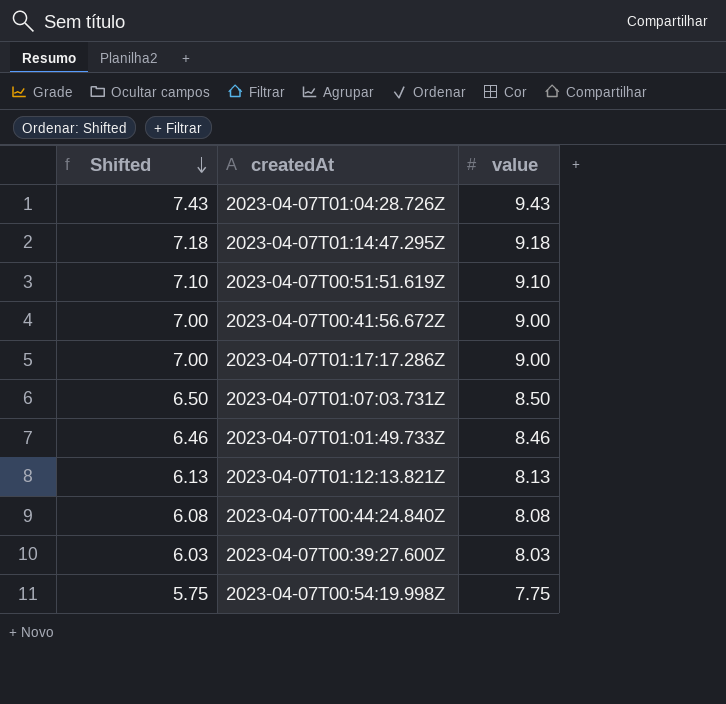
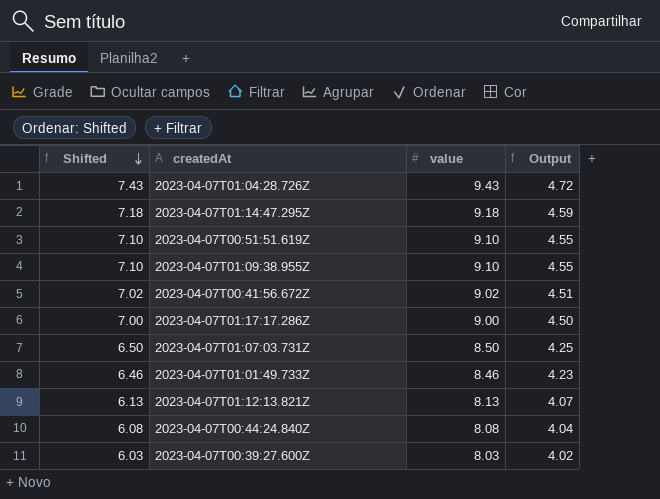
column Output | formula: none -> [value] * 0.5
row 2023-04-07T00:54:19.998Z: 5.75 | 7.75 -> none
row 2023-04-07T01:09:38.955Z: none -> 7.10 | 9.10 | 4.55
2023-04-07T00:41:56.672Z | Shifted: 7.00 -> 7.02
2023-04-07T00:41:56.672Z | value: 9.00 -> 9.02

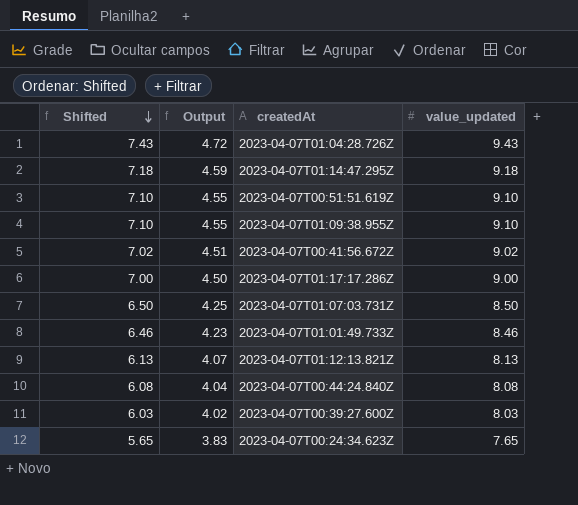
column Output | position: 4 -> 2
column name: value -> value_updated
row 2023-04-07T00:24:34.623Z: none -> 5.65 | 3.83 | 7.65

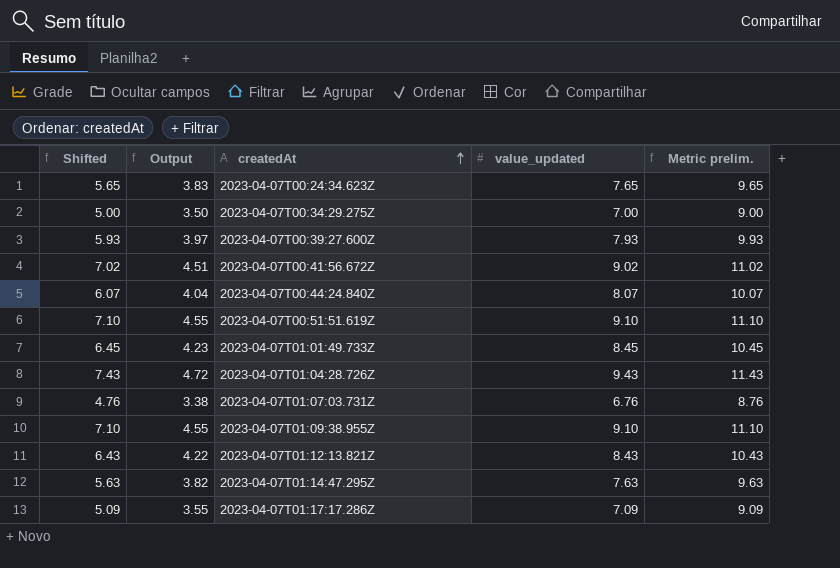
row order: Shifted descending -> createdAt ascending
column Metric prelim. | formula: none -> [value_updated] + 2
row 2023-04-07T00:34:29.275Z: none -> 5.00 | 3.50 | 7.00 | 9.00
2023-04-07T00:39:27.600Z | Shifted: 6.03 -> 5.93
2023-04-07T00:39:27.600Z | Output: 4.02 -> 3.97
2023-04-07T00:39:27.600Z | value_updated: 8.03 -> 7.93
2023-04-07T00:44:24.840Z | Shifted: 6.08 -> 6.07
2023-04-07T00:44:24.840Z | value_updated: 8.08 -> 8.07
2023-04-07T01:01:49.733Z | Shifted: 6.46 -> 6.45
2023-04-07T01:01:49.733Z | value_updated: 8.46 -> 8.45
2023-04-07T01:07:03.731Z | Shifted: 6.50 -> 4.76
2023-04-07T01:07:03.731Z | Output: 4.25 -> 3.38
2023-04-07T01:07:03.731Z | value_updated: 8.50 -> 6.76
2023-04-07T01:12:13.821Z | Shifted: 6.13 -> 6.43
2023-04-07T01:12:13.821Z | Output: 4.07 -> 4.22
2023-04-07T01:12:13.821Z | value_updated: 8.13 -> 8.43
2023-04-07T01:14:47.295Z | Shifted: 7.18 -> 5.63
2023-04-07T01:14:47.295Z | Output: 4.59 -> 3.82
2023-04-07T01:14:47.295Z | value_updated: 9.18 -> 7.63
2023-04-07T01:17:17.286Z | Shifted: 7.00 -> 5.09
2023-04-07T01:17:17.286Z | Output: 4.50 -> 3.55
2023-04-07T01:17:17.286Z | value_updated: 9.00 -> 7.09

